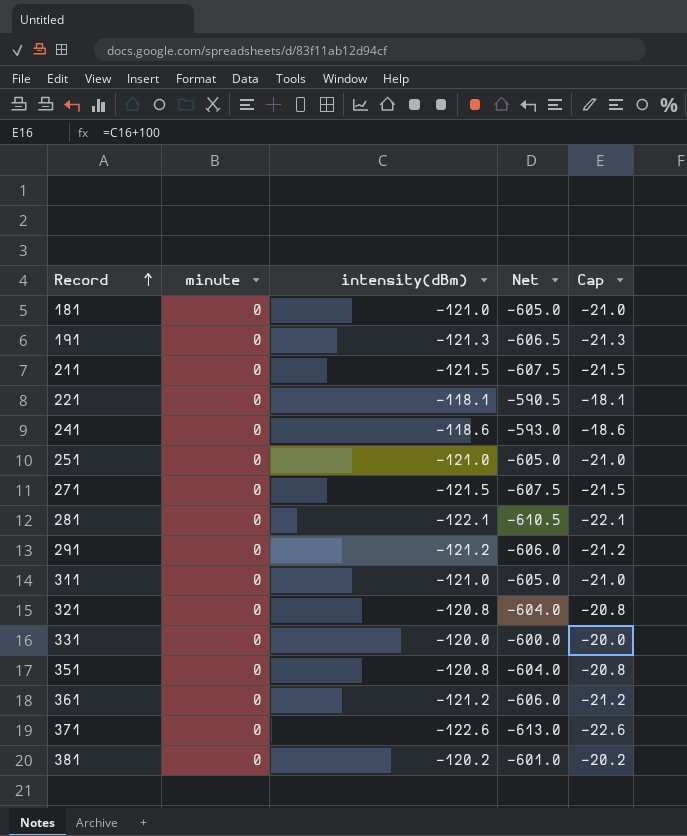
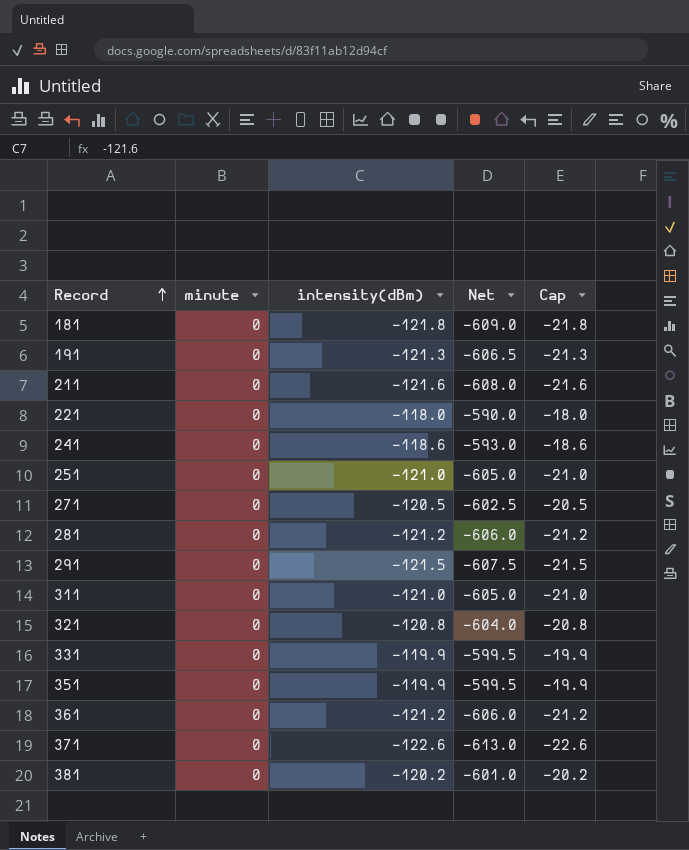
181 | intensity(dBm): -121.0 -> -121.8
181 | Net: -605.0 -> -609.0
181 | Cap: -21.0 -> -21.8
211 | intensity(dBm): -121.5 -> -121.6
211 | Net: -607.5 -> -608.0
211 | Cap: -21.5 -> -21.6
221 | intensity(dBm): -118.1 -> -118.0
221 | Net: -590.5 -> -590.0
221 | Cap: -18.1 -> -18.0
271 | intensity(dBm): -121.5 -> -120.5
271 | Net: -607.5 -> -602.5
271 | Cap: -21.5 -> -20.5
281 | intensity(dBm): -122.1 -> -121.2
281 | Net: -610.5 -> -606.0
281 | Cap: -22.1 -> -21.2
291 | intensity(dBm): -121.2 -> -121.5
291 | Net: -606.0 -> -607.5
291 | Cap: -21.2 -> -21.5
331 | intensity(dBm): -120.0 -> -119.9
331 | Net: -600.0 -> -599.5
331 | Cap: -20.0 -> -19.9
351 | intensity(dBm): -120.8 -> -119.9
351 | Net: -604.0 -> -599.5
351 | Cap: -20.8 -> -19.9

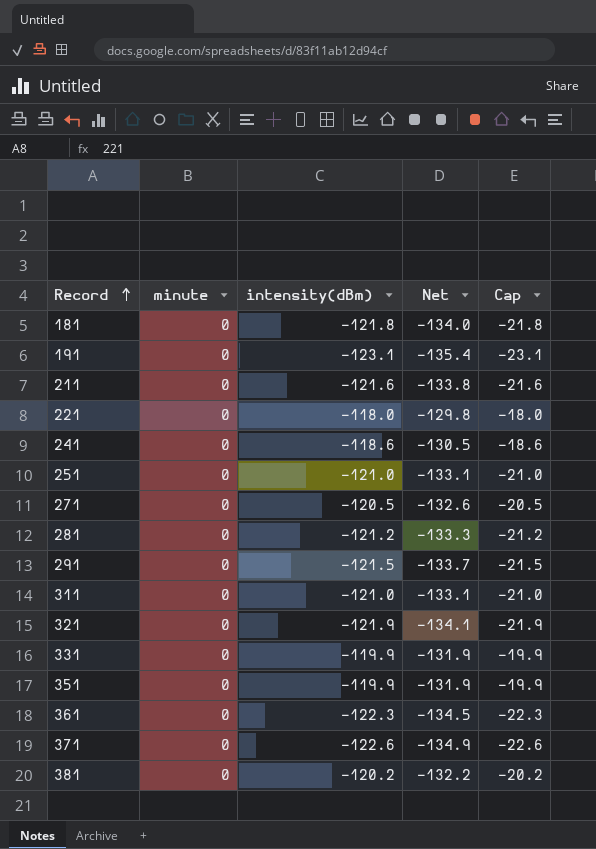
column Net | formula: [intensity(dBm)] * 5 -> [intensity(dBm)] * 1.1
191 | intensity(dBm): -121.3 -> -123.1
191 | Cap: -21.3 -> -23.1
321 | intensity(dBm): -120.8 -> -121.9
321 | Cap: -20.8 -> -21.9
361 | intensity(dBm): -121.2 -> -122.3
361 | Cap: -21.2 -> -22.3

